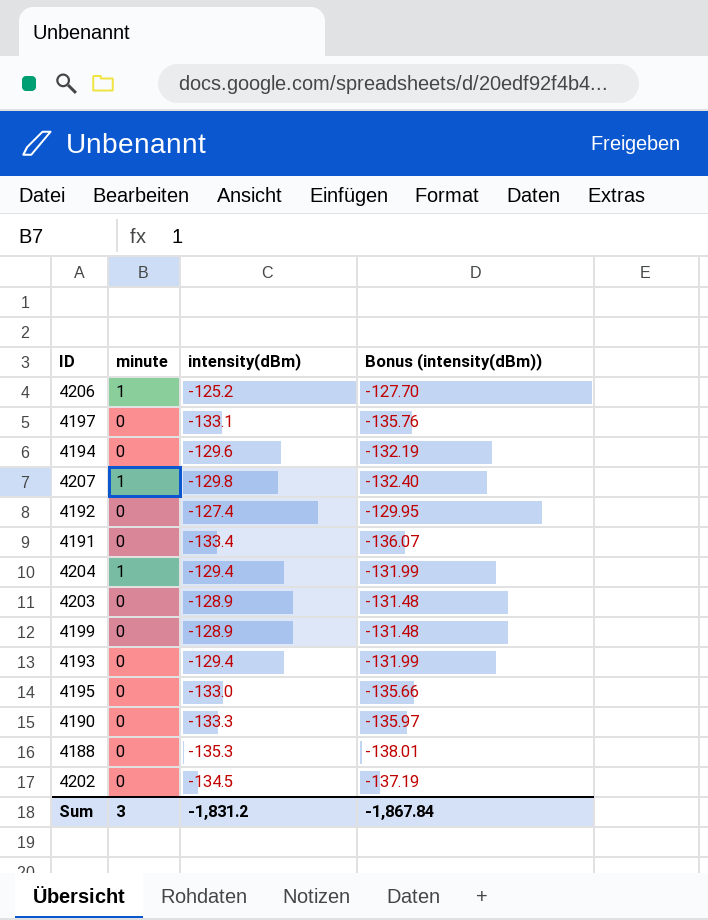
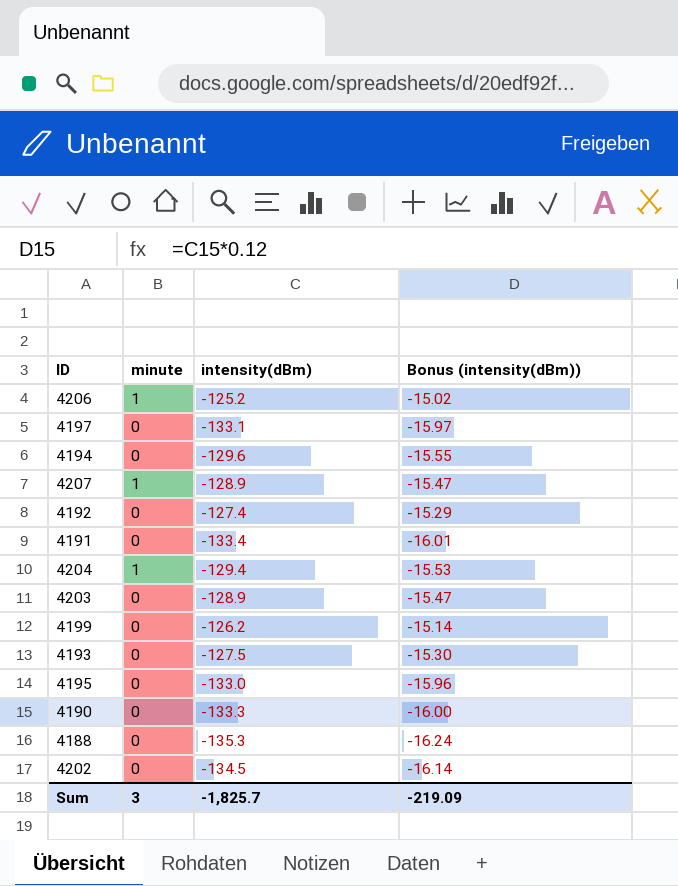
column Bonus (intensity(dBm)) | formula: [intensity(dBm)] * 1.02 -> [intensity(dBm)] * 0.12
4207 | intensity(dBm): -129.8 -> -128.9
4199 | intensity(dBm): -128.9 -> -126.2
4193 | intensity(dBm): -129.4 -> -127.5
Sum | intensity(dBm): -1,831.2 -> -1,825.7
Sum | Bonus (intensity(dBm)): -1,867.84 -> -219.09

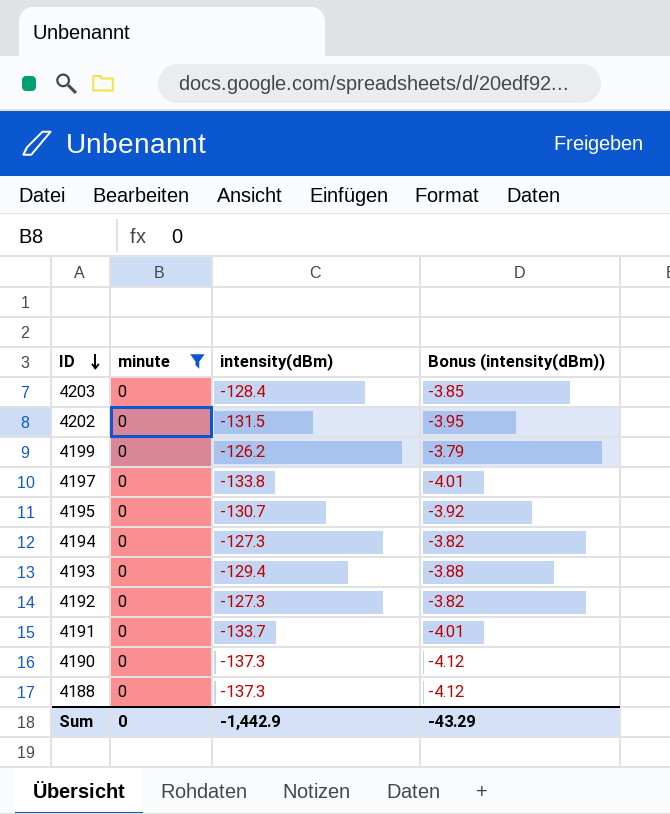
filter: none -> minute = 0
row order: none -> ID descending
column Bonus (intensity(dBm)) | formula: [intensity(dBm)] * 0.12 -> [intensity(dBm)] * 0.03
4203 | intensity(dBm): -128.9 -> -128.4
4202 | intensity(dBm): -134.5 -> -131.5
4197 | intensity(dBm): -133.1 -> -133.8
4195 | intensity(dBm): -133.0 -> -130.7
4194 | intensity(dBm): -129.6 -> -127.3
4193 | intensity(dBm): -127.5 -> -129.4
4192 | intensity(dBm): -127.4 -> -127.3
4191 | intensity(dBm): -133.4 -> -133.7
4190 | intensity(dBm): -133.3 -> -137.3
4188 | intensity(dBm): -135.3 -> -137.3
Sum | minute: 3 -> 0
Sum | intensity(dBm): -1,825.7 -> -1,442.9
Sum | Bonus (intensity(dBm)): -219.09 -> -43.29

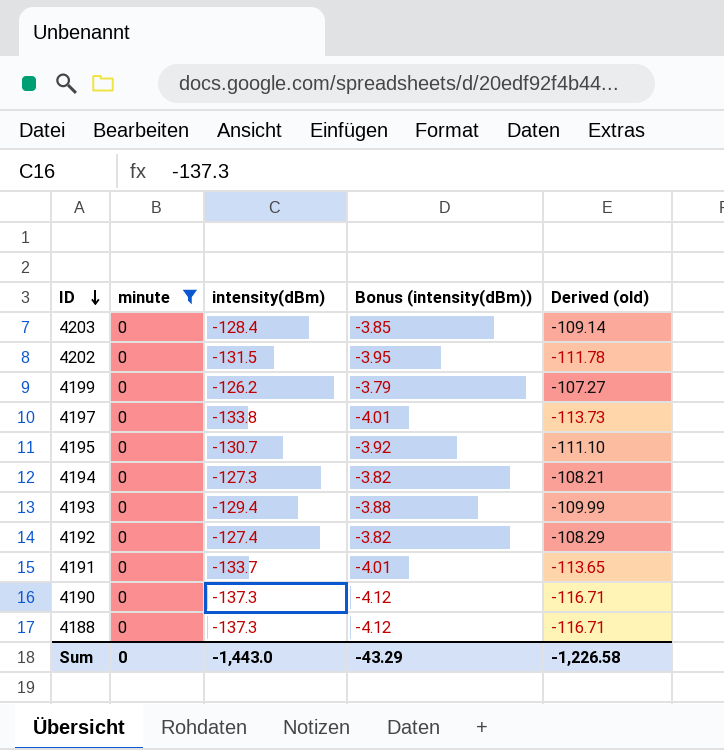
column Derived (old) | formula: none -> [intensity(dBm)] * 0.85
4192 | intensity(dBm): -127.3 -> -127.4
Sum | intensity(dBm): -1,442.9 -> -1,443.0

